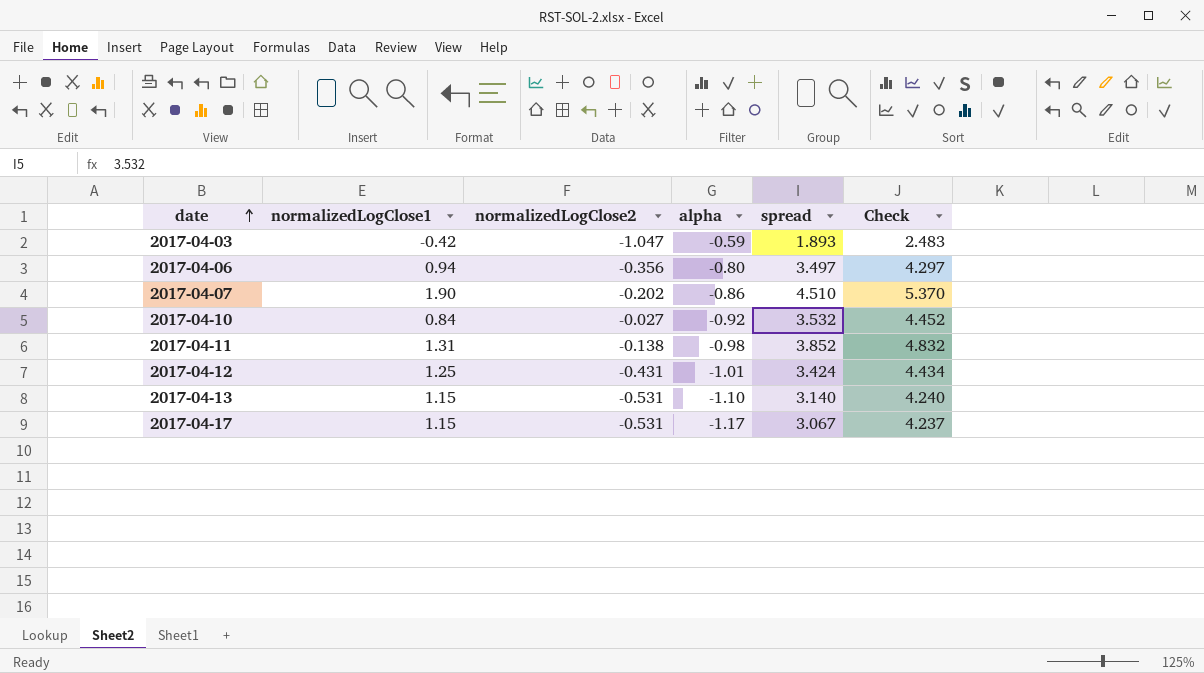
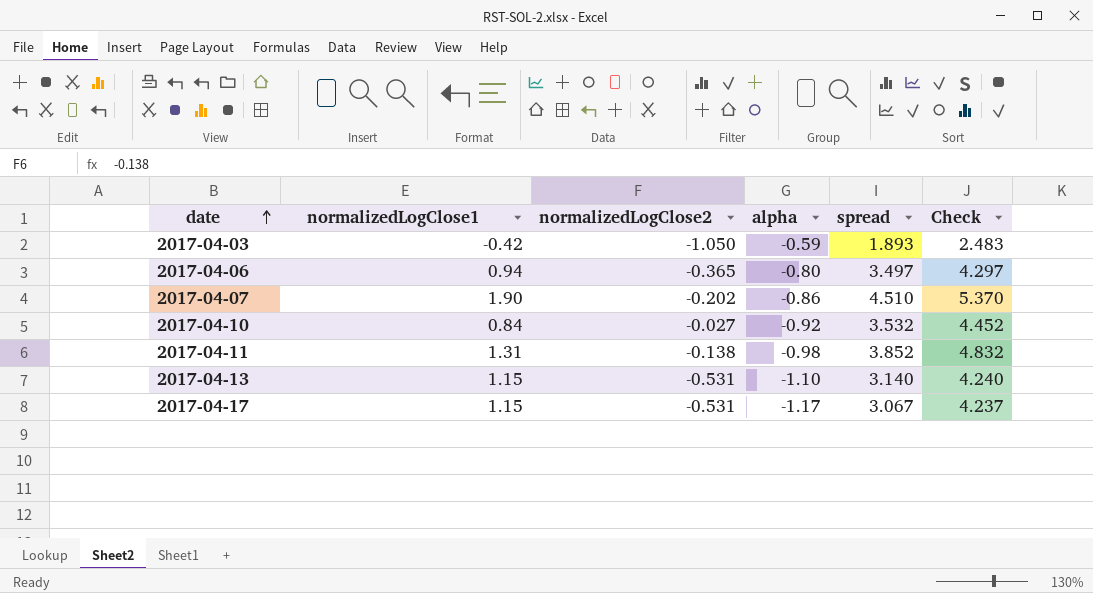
row 2017-04-12: 1.25 | -0.431 | -1.01 | 3.424 | 4.434 -> none
2017-04-03 | normalizedLogClose2: -1.047 -> -1.050
2017-04-06 | normalizedLogClose2: -0.356 -> -0.365

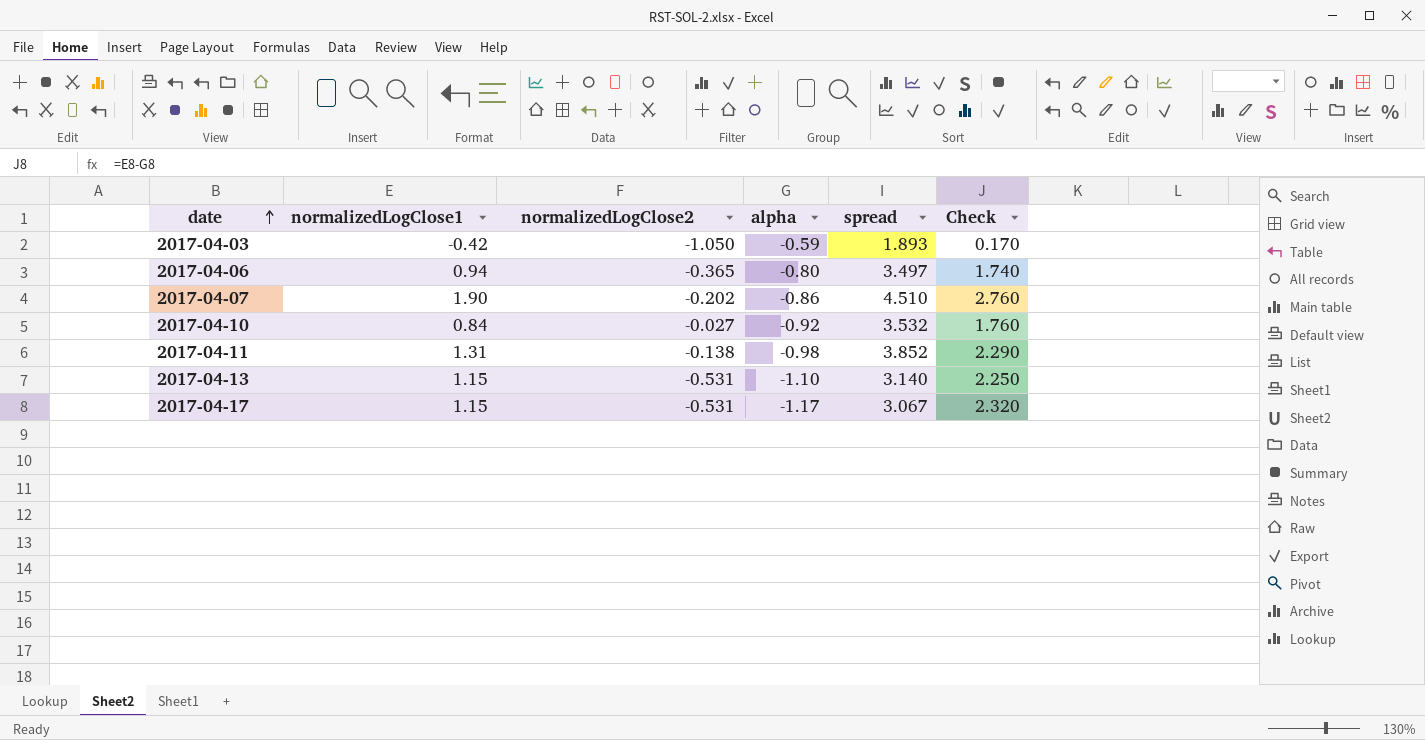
column Check | formula: [spread] - [alpha] -> [normalizedLogClose1] - [alpha]

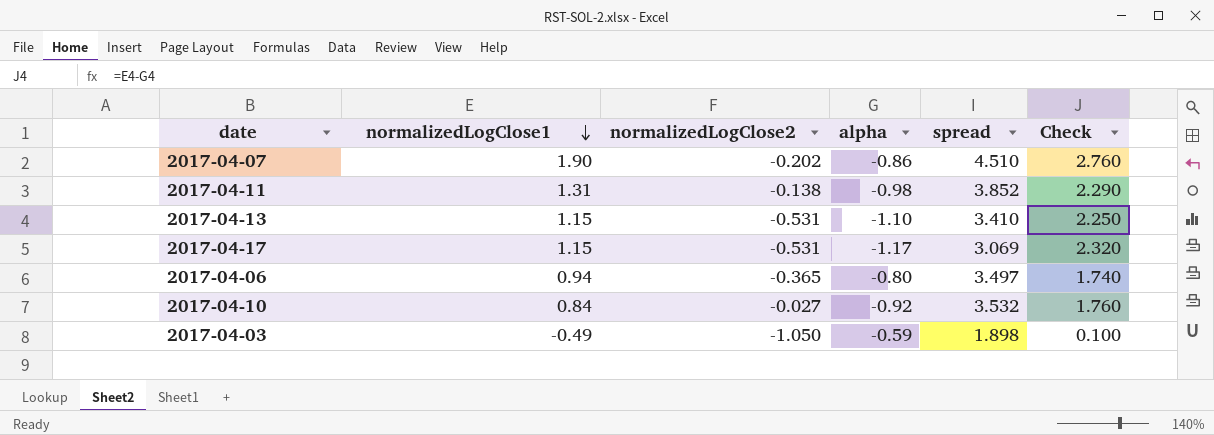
row order: date ascending -> normalizedLogClose1 descending
2017-04-13 | spread: 3.140 -> 3.410
2017-04-17 | spread: 3.067 -> 3.069
2017-04-03 | normalizedLogClose1: -0.42 -> -0.49
2017-04-03 | spread: 1.893 -> 1.898
2017-04-03 | Check: 0.170 -> 0.100

